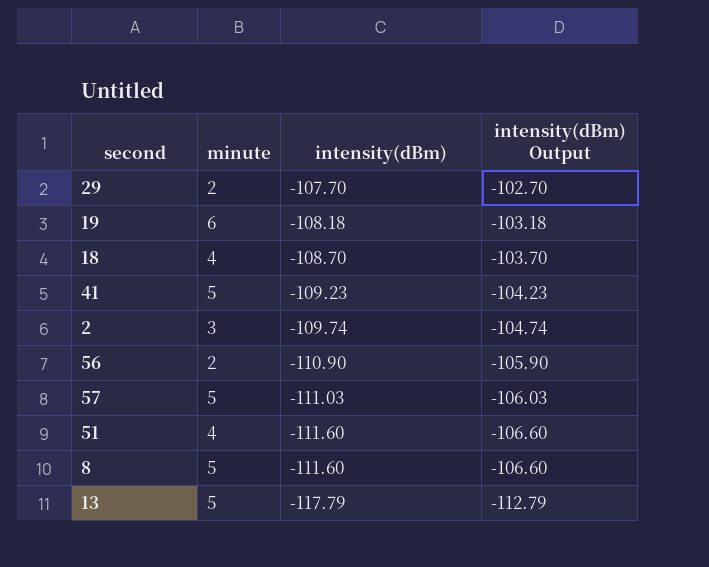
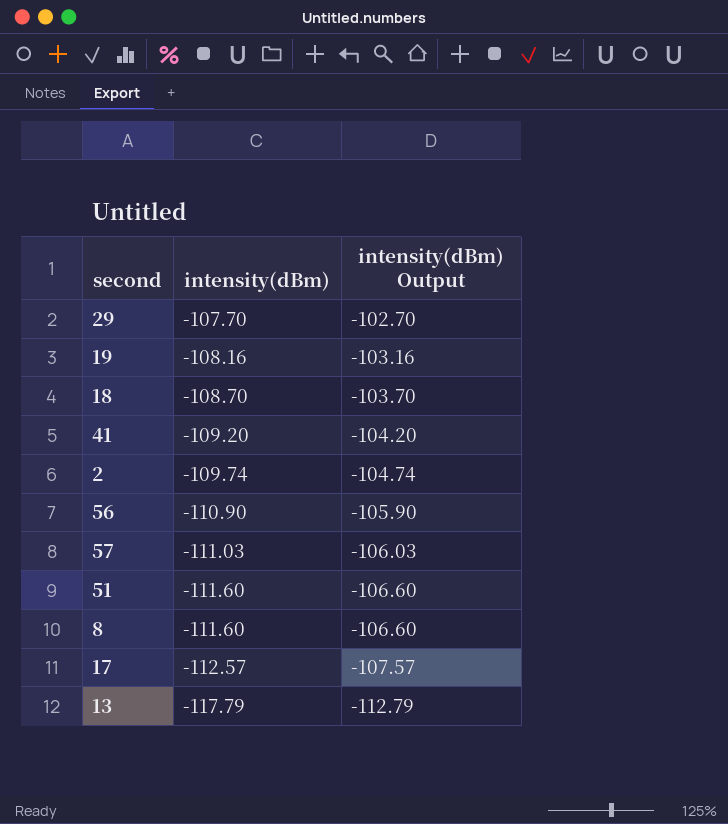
column minute | position: 2 -> none
19 | intensity(dBm): -108.18 -> -108.16
19 | intensity(dBm) Output: -103.18 -> -103.16
41 | intensity(dBm): -109.23 -> -109.20
41 | intensity(dBm) Output: -104.23 -> -104.20
row 17: none -> -112.57 | -107.57

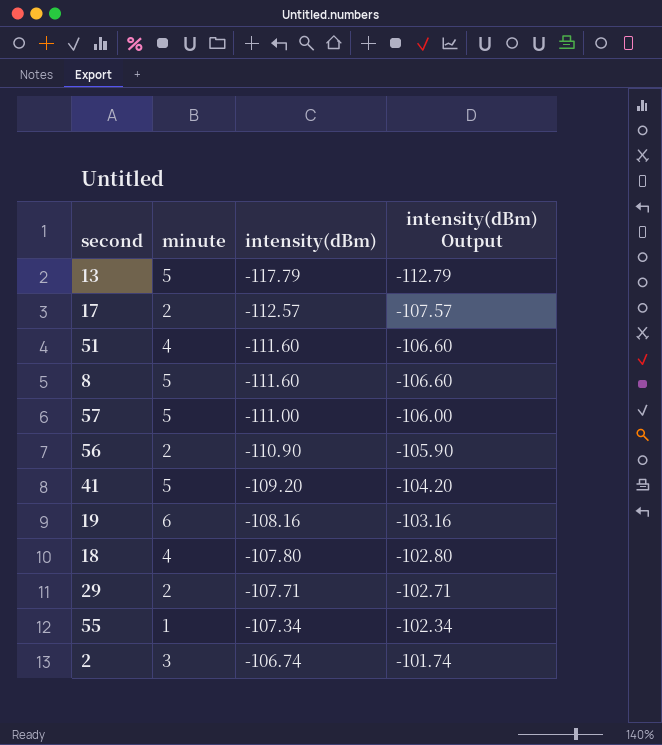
row order: intensity(dBm) descending -> intensity(dBm) ascending
column minute | position: none -> 2
57 | intensity(dBm): -111.03 -> -111.00
57 | intensity(dBm) Output: -106.03 -> -106.00
18 | intensity(dBm): -108.70 -> -107.80
18 | intensity(dBm) Output: -103.70 -> -102.80
29 | intensity(dBm): -107.70 -> -107.71
29 | intensity(dBm) Output: -102.70 -> -102.71
row 55: none -> 1 | -107.34 | -102.34
2 | intensity(dBm): -109.74 -> -106.74
2 | intensity(dBm) Output: -104.74 -> -101.74

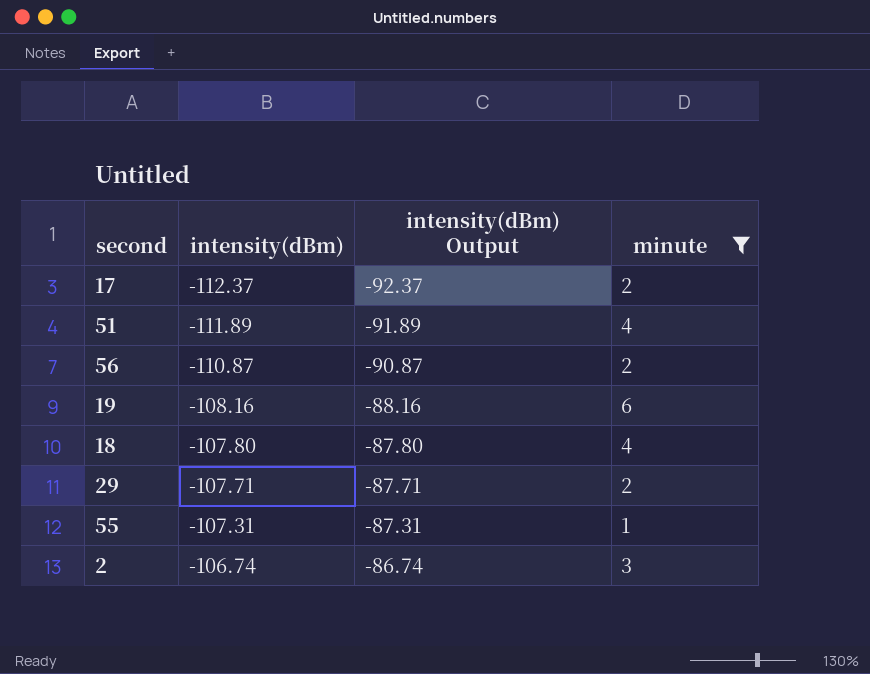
filter: none -> minute != 5
column intensity(dBm) Output | formula: [intensity(dBm)] + 5 -> [intensity(dBm)] + 20
column minute | position: 2 -> 4
17 | intensity(dBm): -112.57 -> -112.37
51 | intensity(dBm): -111.60 -> -111.89
56 | intensity(dBm): -110.90 -> -110.87
55 | intensity(dBm): -107.34 -> -107.31

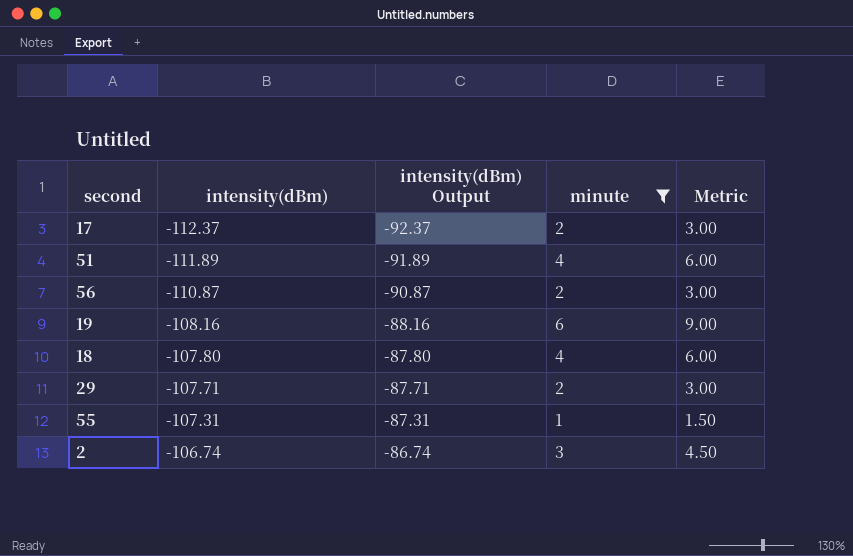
column Metric | formula: none -> [minute] * 1.5

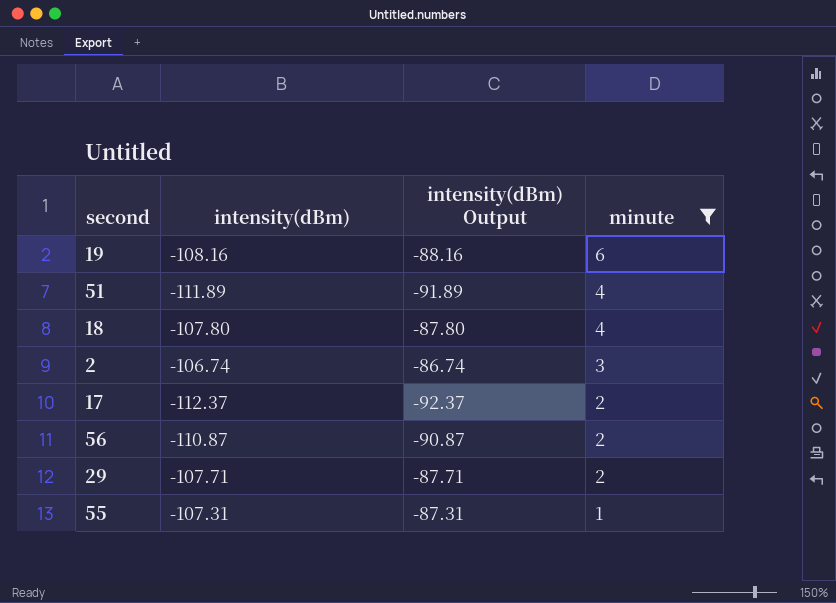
row order: intensity(dBm) ascending -> minute descending
column Metric | formula: [minute] * 1.5 -> none

